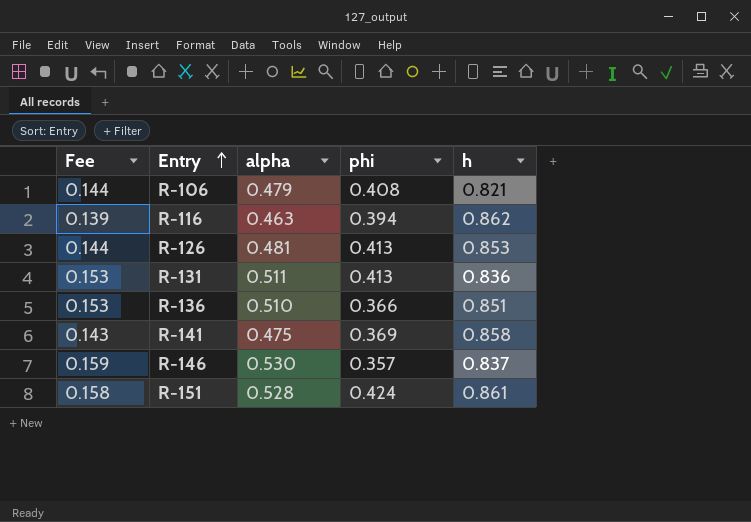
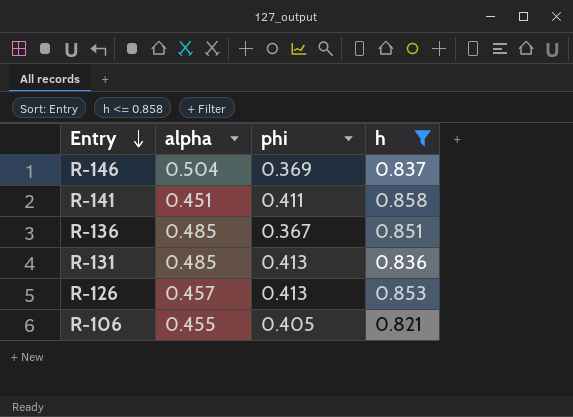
filter: none -> h <= 0.858
row order: Entry ascending -> Entry descending
column Fee | formula: [alpha] * 0.3 -> none
R-146 | alpha: 0.530 -> 0.504
R-146 | phi: 0.357 -> 0.369
R-141 | alpha: 0.475 -> 0.451
R-141 | phi: 0.369 -> 0.411
R-136 | alpha: 0.510 -> 0.485
R-136 | phi: 0.366 -> 0.367
R-131 | alpha: 0.511 -> 0.485
R-126 | alpha: 0.481 -> 0.457
R-106 | alpha: 0.479 -> 0.455
R-106 | phi: 0.408 -> 0.405

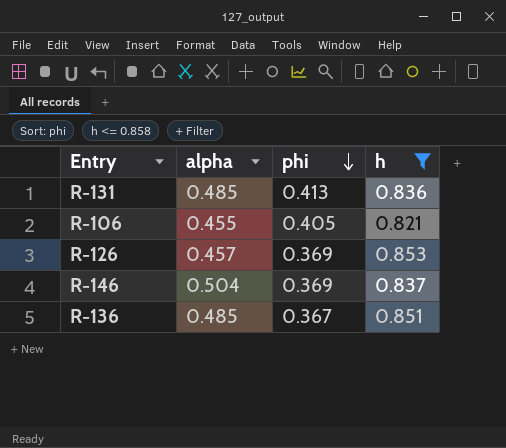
row order: Entry descending -> phi descending
row R-141: 0.451 | 0.411 | 0.858 -> none
R-126 | phi: 0.413 -> 0.369

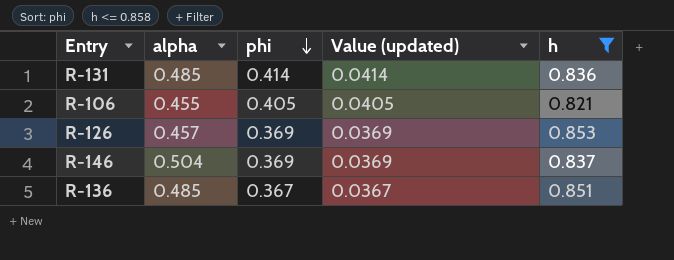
column Value (updated) | formula: none -> [phi] * 0.1
R-131 | phi: 0.413 -> 0.414

